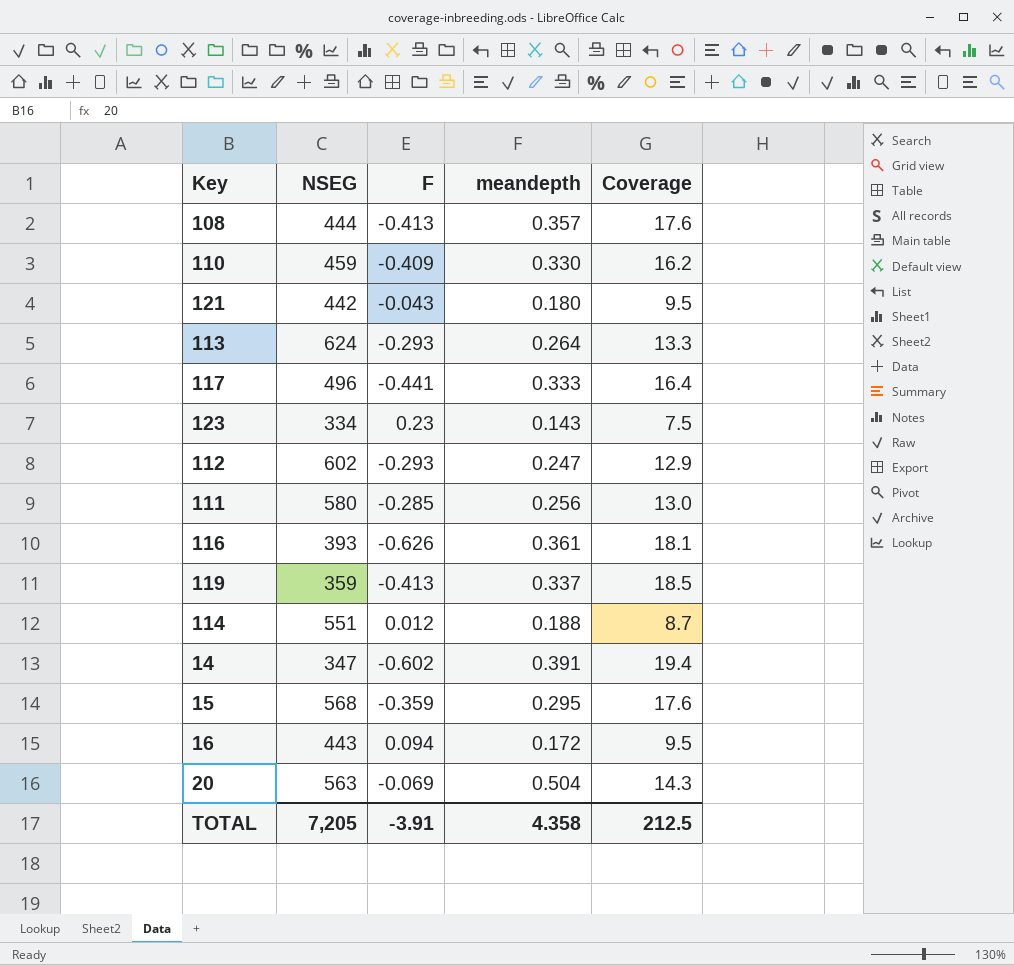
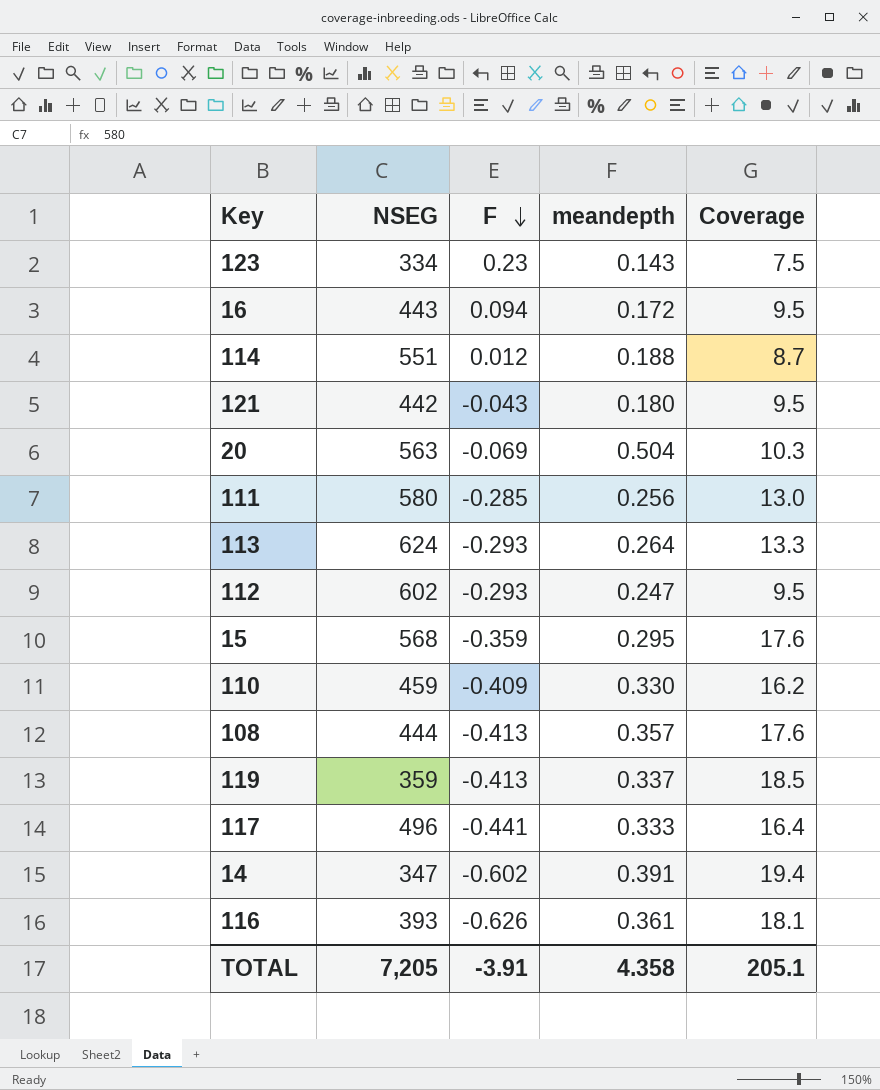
row order: none -> F descending
20 | Coverage: 14.3 -> 10.3
112 | Coverage: 12.9 -> 9.5
TOTAL | Coverage: 212.5 -> 205.1

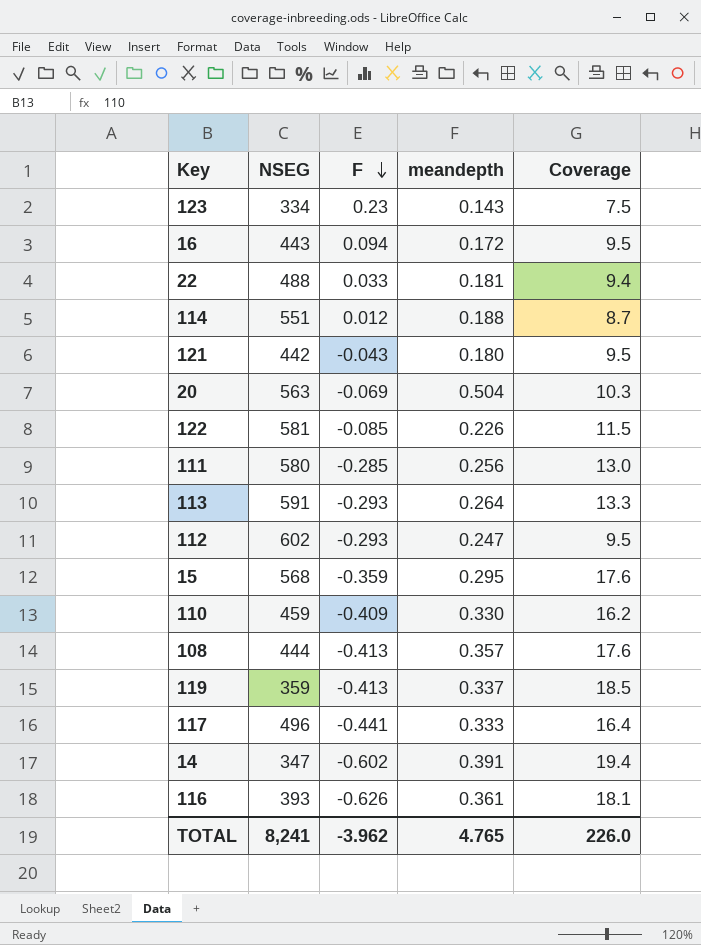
row 22: none -> 488 | 0.033 | 0.181 | 9.4
row 122: none -> 581 | -0.085 | 0.226 | 11.5
113 | NSEG: 624 -> 591
TOTAL | NSEG: 7,205 -> 8,241
TOTAL | F: -3.91 -> -3.962
TOTAL | meandepth: 4.358 -> 4.765
TOTAL | Coverage: 205.1 -> 226.0

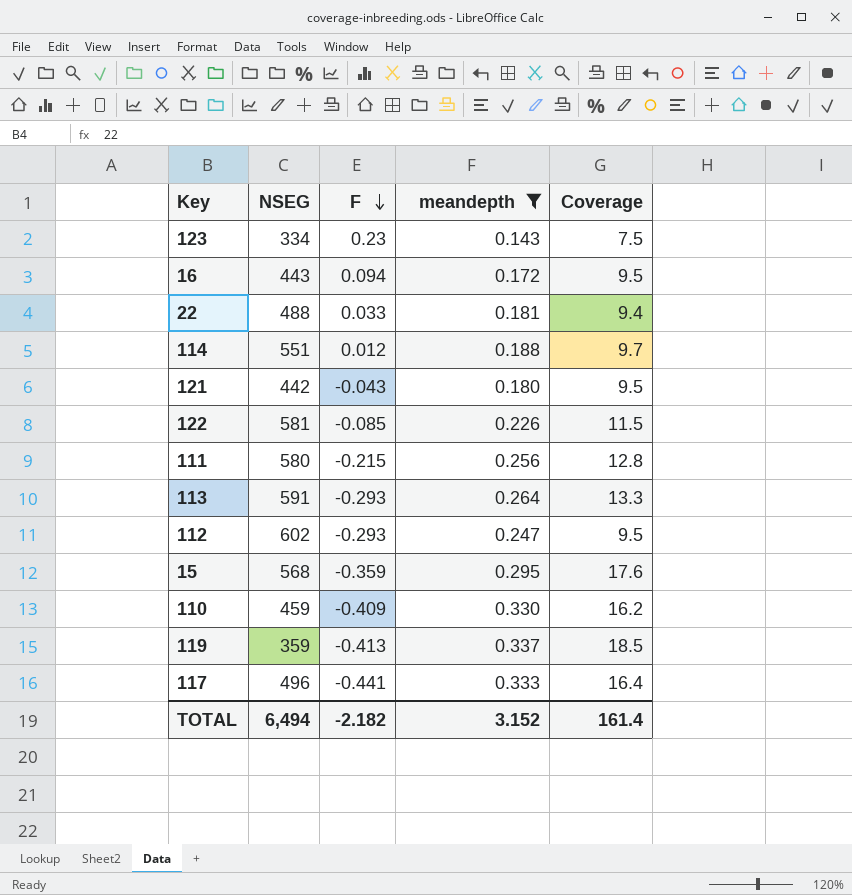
filter: none -> meandepth <= 0.337
114 | Coverage: 8.7 -> 9.7
111 | F: -0.285 -> -0.215
111 | Coverage: 13.0 -> 12.8
TOTAL | NSEG: 8,241 -> 6,494
TOTAL | F: -3.962 -> -2.182
TOTAL | meandepth: 4.765 -> 3.152
TOTAL | Coverage: 226.0 -> 161.4

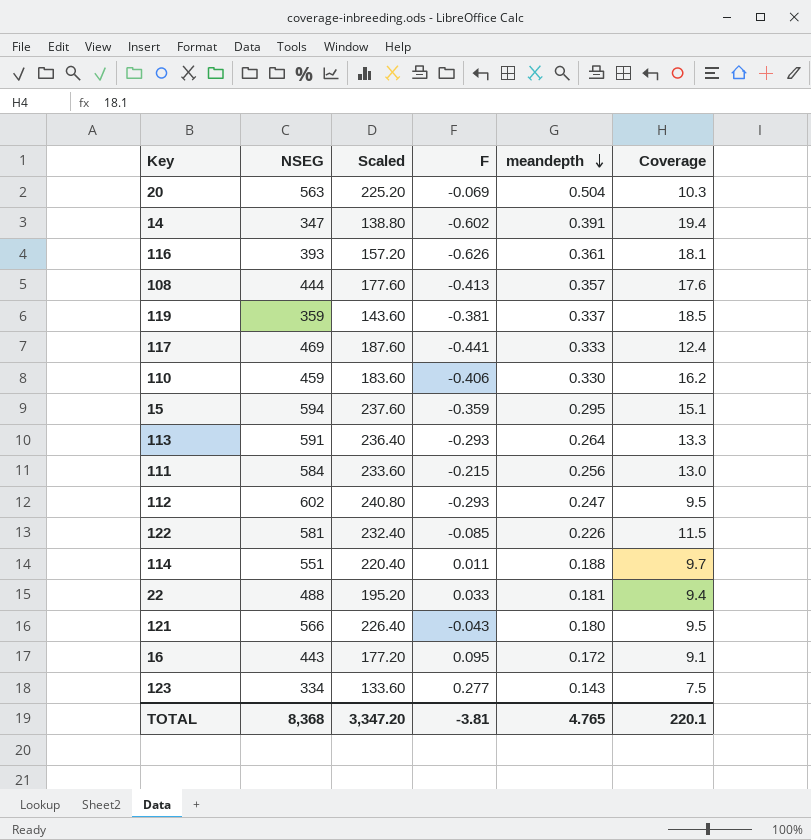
filter: meandepth <= 0.337 -> none
row order: F descending -> meandepth descending
column Scaled | formula: none -> [NSEG] * 0.4
119 | F: -0.413 -> -0.381
117 | NSEG: 496 -> 469
117 | Coverage: 16.4 -> 12.4
110 | F: -0.409 -> -0.406
15 | NSEG: 568 -> 594
15 | Coverage: 17.6 -> 15.1
111 | NSEG: 580 -> 584
111 | Coverage: 12.8 -> 13.0
114 | F: 0.012 -> 0.011
121 | NSEG: 442 -> 566
16 | F: 0.094 -> 0.095
16 | Coverage: 9.5 -> 9.1
123 | F: 0.23 -> 0.277
TOTAL | NSEG: 6,494 -> 8,368
TOTAL | F: -2.182 -> -3.81
TOTAL | meandepth: 3.152 -> 4.765
TOTAL | Coverage: 161.4 -> 220.1

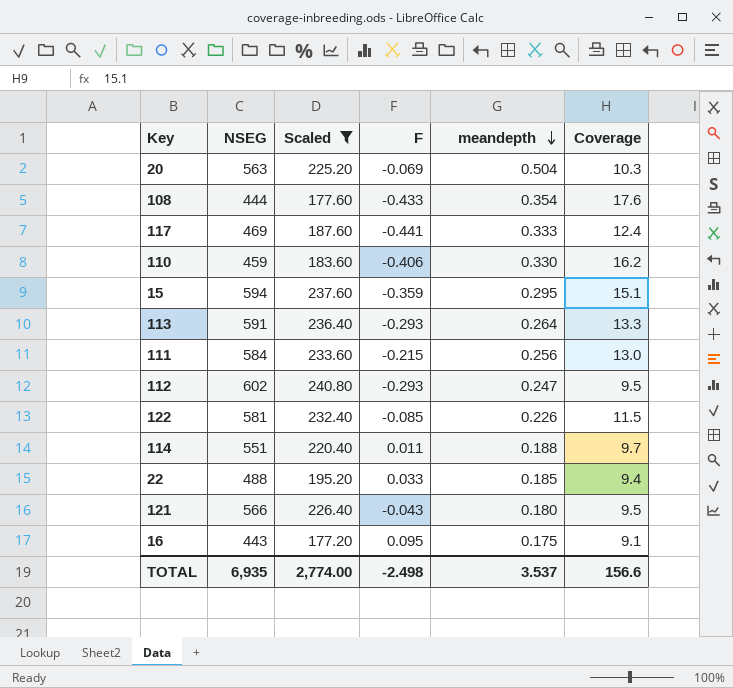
filter: none -> Scaled >= 177.20
108 | F: -0.413 -> -0.433
108 | meandepth: 0.357 -> 0.354
22 | meandepth: 0.181 -> 0.185
16 | meandepth: 0.172 -> 0.175
TOTAL | NSEG: 8,368 -> 6,935
TOTAL | Scaled: 3,347.20 -> 2,774.00
TOTAL | F: -3.81 -> -2.498
TOTAL | meandepth: 4.765 -> 3.537
TOTAL | Coverage: 220.1 -> 156.6

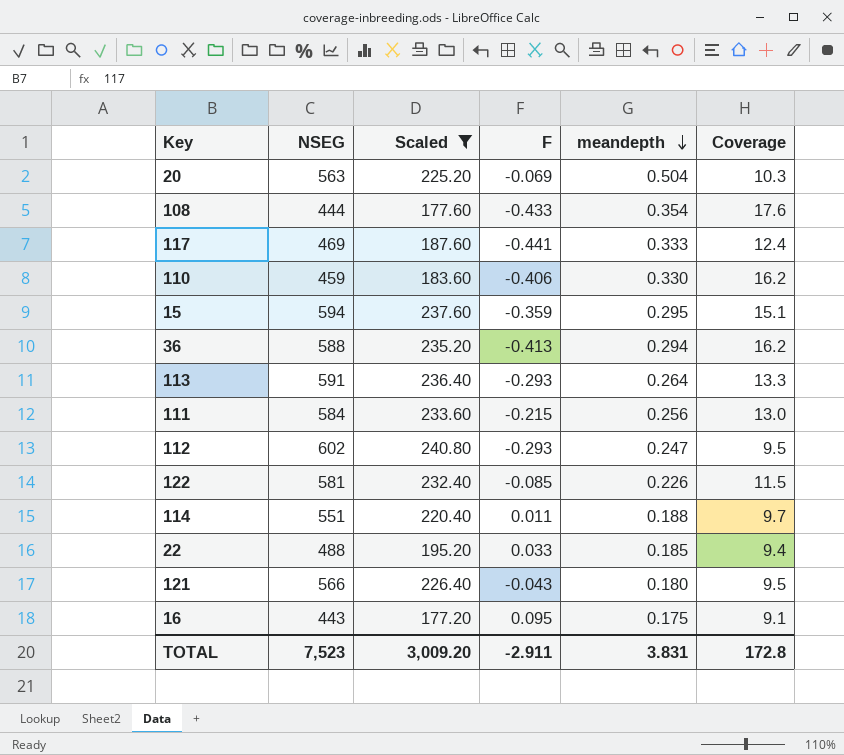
row 36: none -> 588 | 235.20 | -0.413 | 0.294 | 16.2
TOTAL | NSEG: 6,935 -> 7,523
TOTAL | Scaled: 2,774.00 -> 3,009.20
TOTAL | F: -2.498 -> -2.911
TOTAL | meandepth: 3.537 -> 3.831
TOTAL | Coverage: 156.6 -> 172.8

